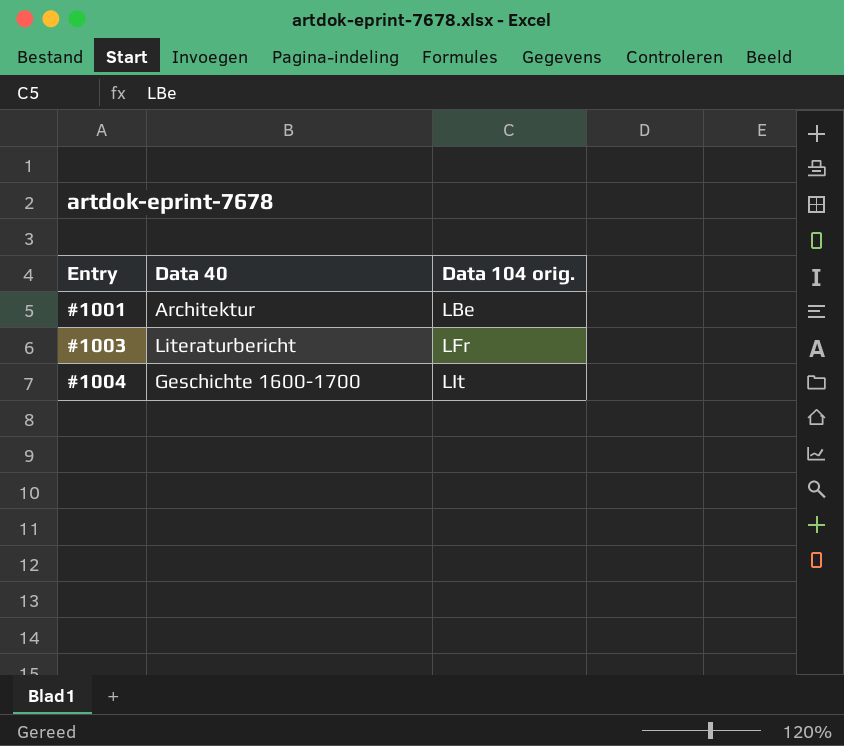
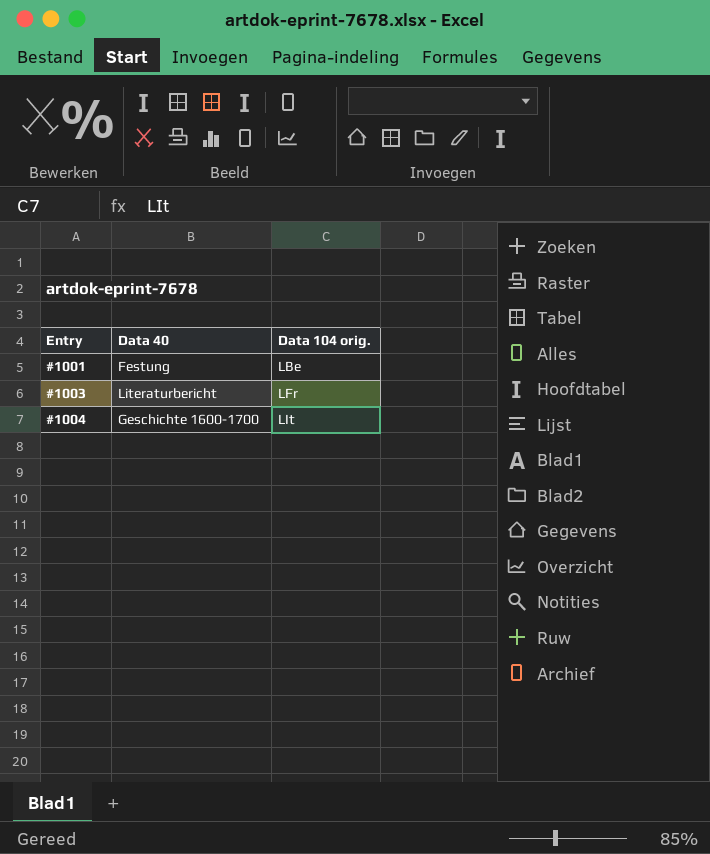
#1001 | Data 40: Architektur -> Festung

